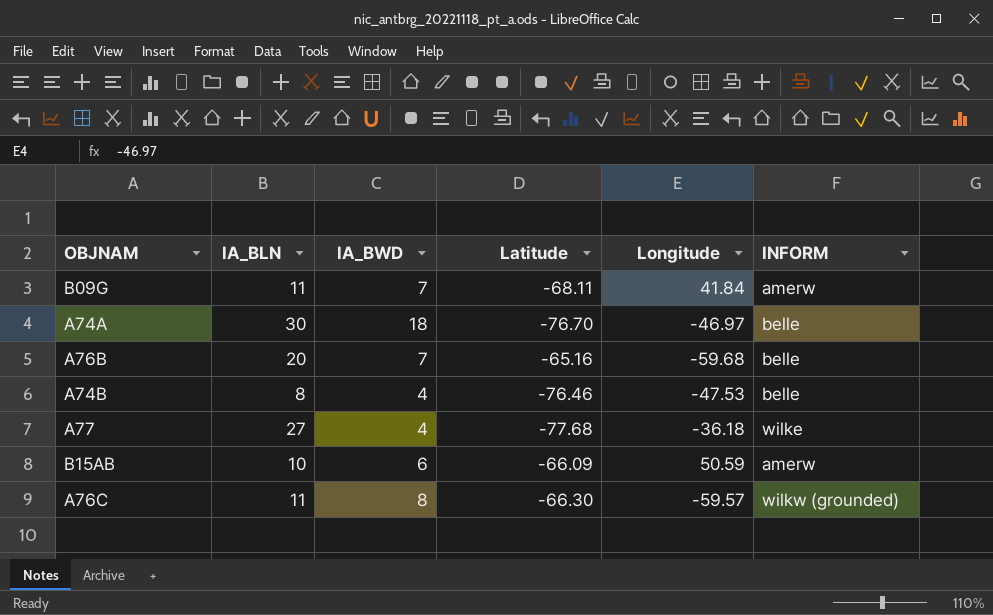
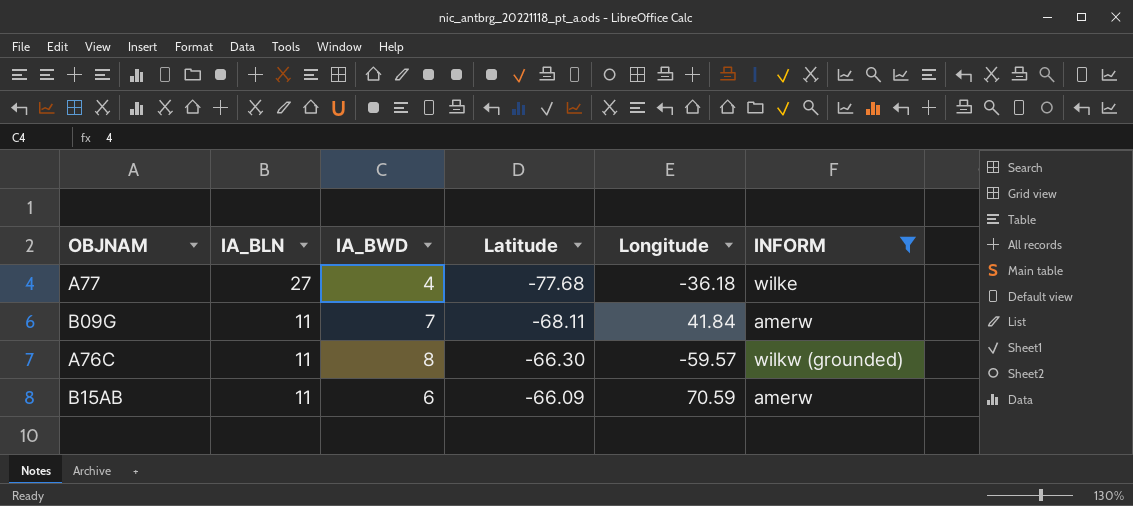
filter: none -> INFORM != belle
row order: none -> IA_BLN descending
B15AB | IA_BLN: 10 -> 11
B15AB | Longitude: 50.59 -> 70.59

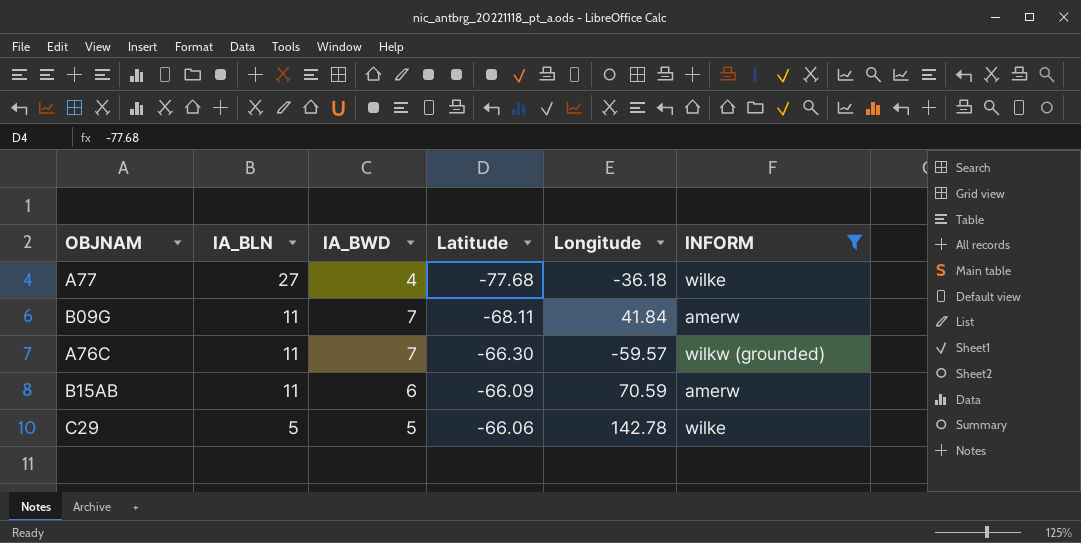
A76C | IA_BWD: 8 -> 7
row C29: none -> 5 | 5 | -66.06 | 142.78 | wilke

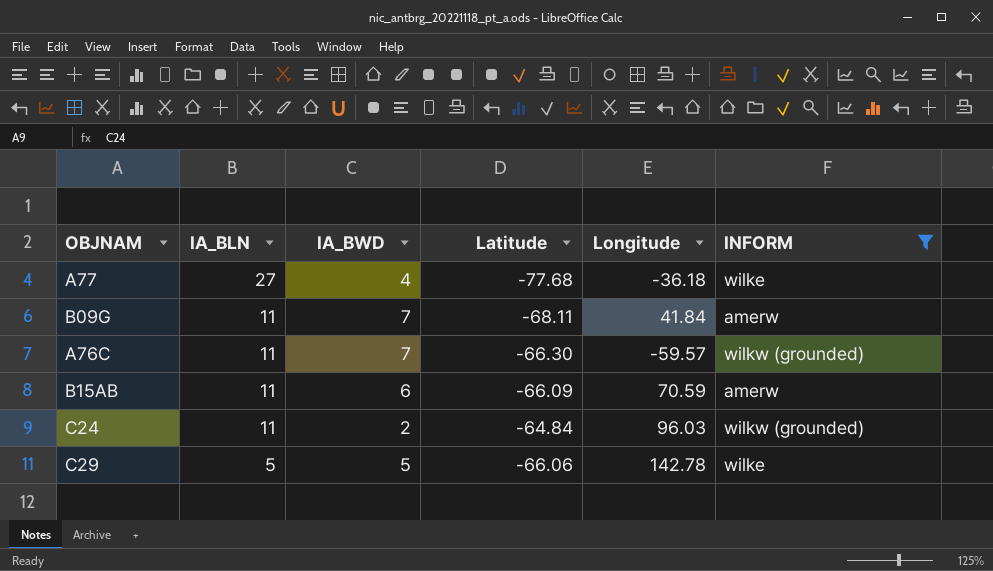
row C24: none -> 11 | 2 | -64.84 | 96.03 | wilkw (grounded)

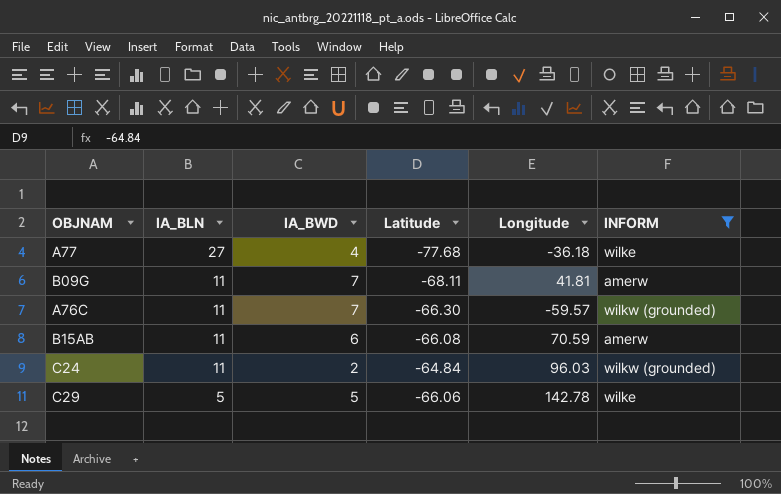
B09G | Longitude: 41.84 -> 41.81
B15AB | Latitude: -66.09 -> -66.08

